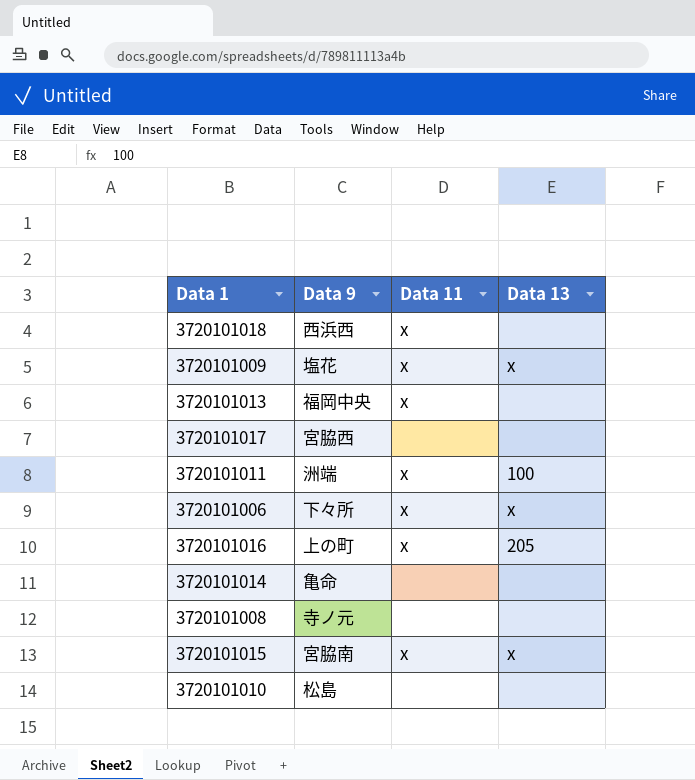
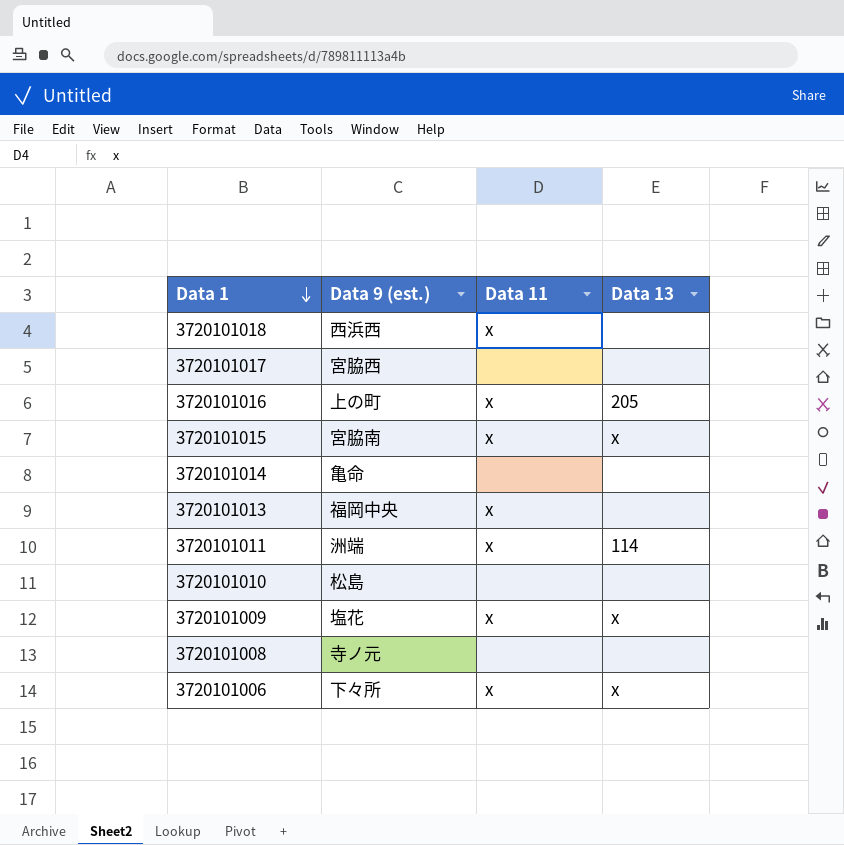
row order: none -> Data 1 descending
column name: Data 9 -> Data 9 (est.)
3720101011 | Data 13: 100 -> 114

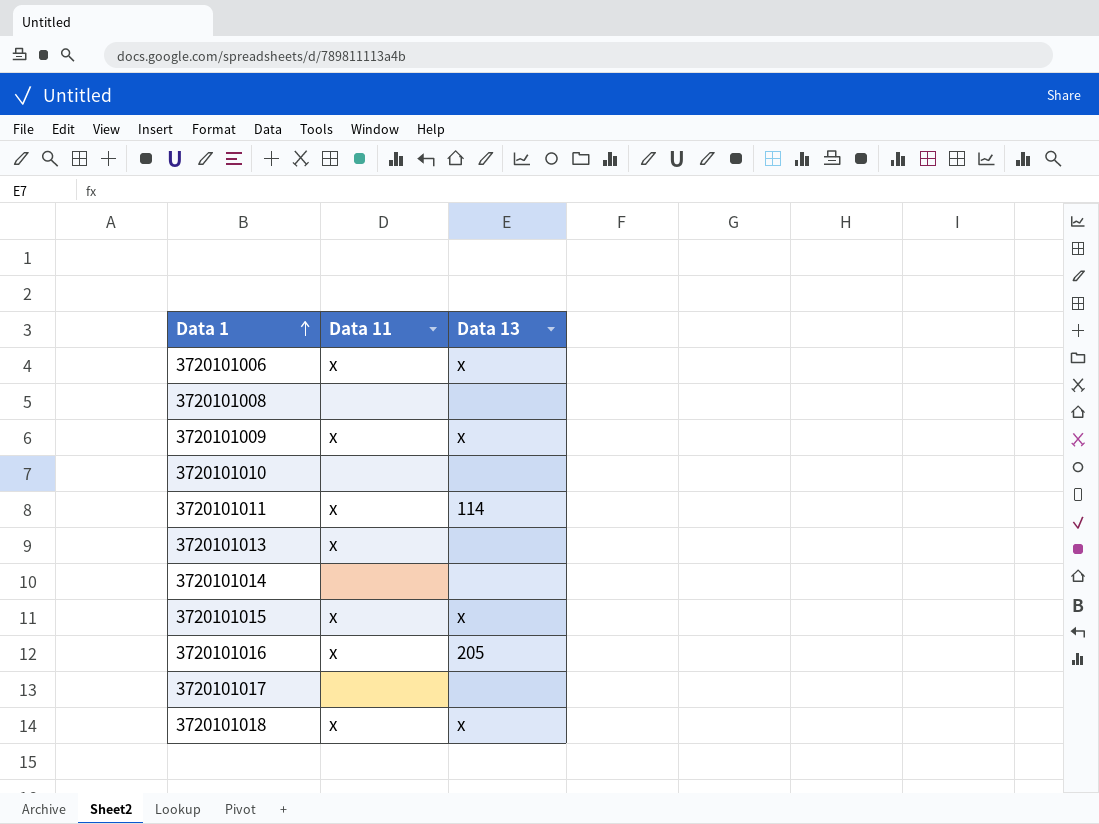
row order: Data 1 descending -> Data 1 ascending
column Data 9 (est.) | position: 2 -> none
3720101018 | Data 13: none -> x

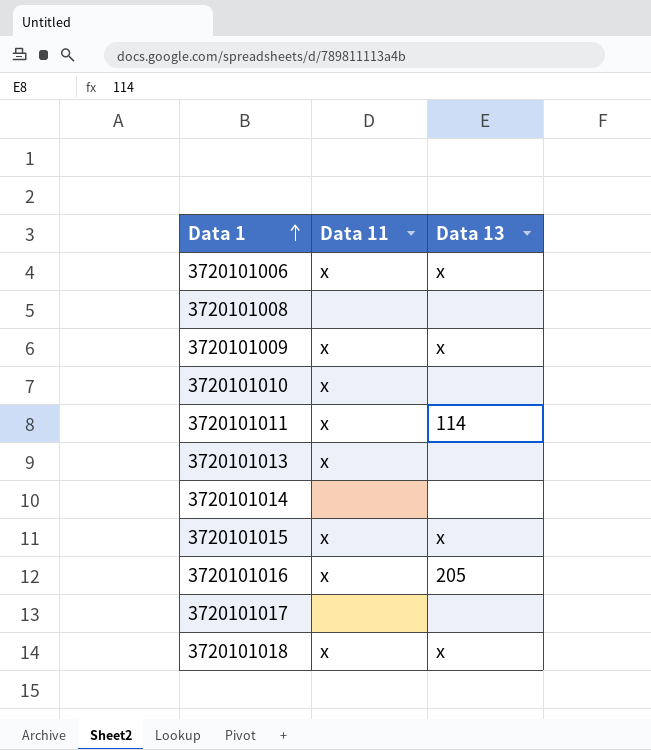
3720101010 | Data 11: none -> x

